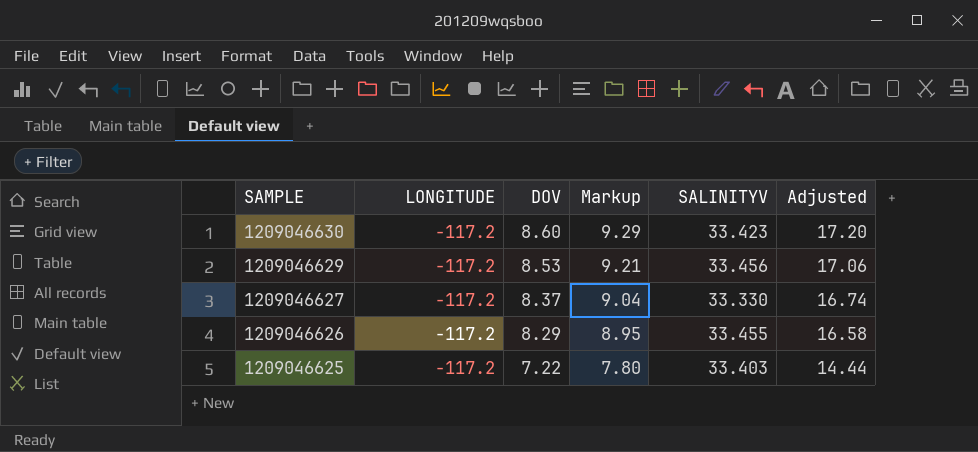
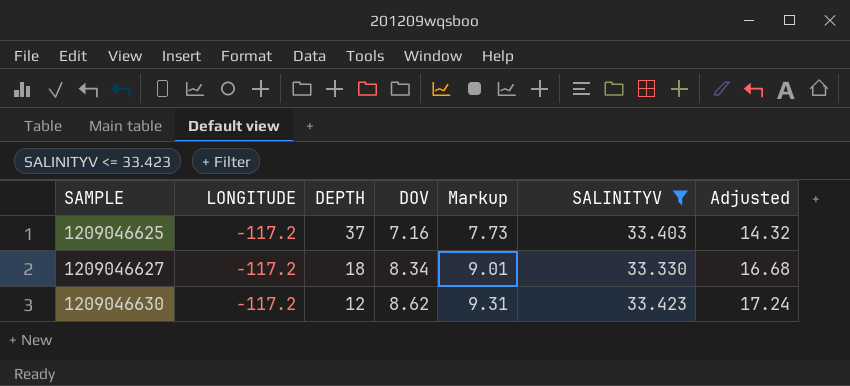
filter: none -> SALINITYV <= 33.423
row order: SAMPLE descending -> SAMPLE ascending
column DEPTH | position: none -> 3
1209046625 | DOV: 7.22 -> 7.16
1209046625 | Markup: 7.80 -> 7.73
1209046625 | Adjusted: 14.44 -> 14.32
1209046627 | DOV: 8.37 -> 8.34
1209046627 | Markup: 9.04 -> 9.01
1209046627 | Adjusted: 16.74 -> 16.68
1209046630 | DOV: 8.60 -> 8.62
1209046630 | Markup: 9.29 -> 9.31
1209046630 | Adjusted: 17.20 -> 17.24

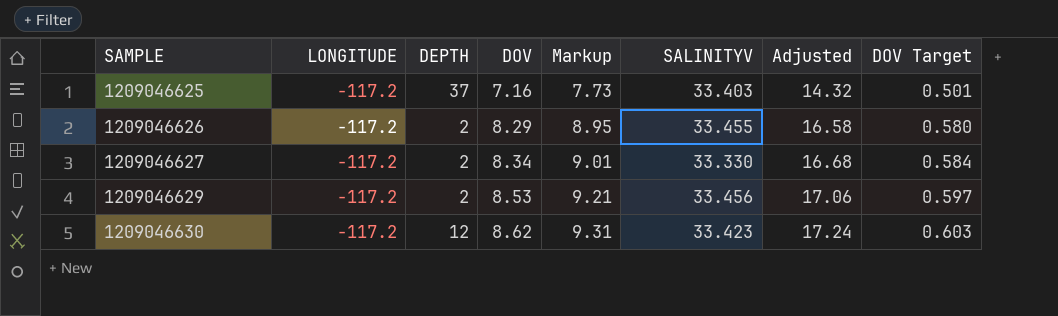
filter: SALINITYV <= 33.423 -> none
column DOV Target | formula: none -> [DOV] * 0.07
1209046627 | DEPTH: 18 -> 2

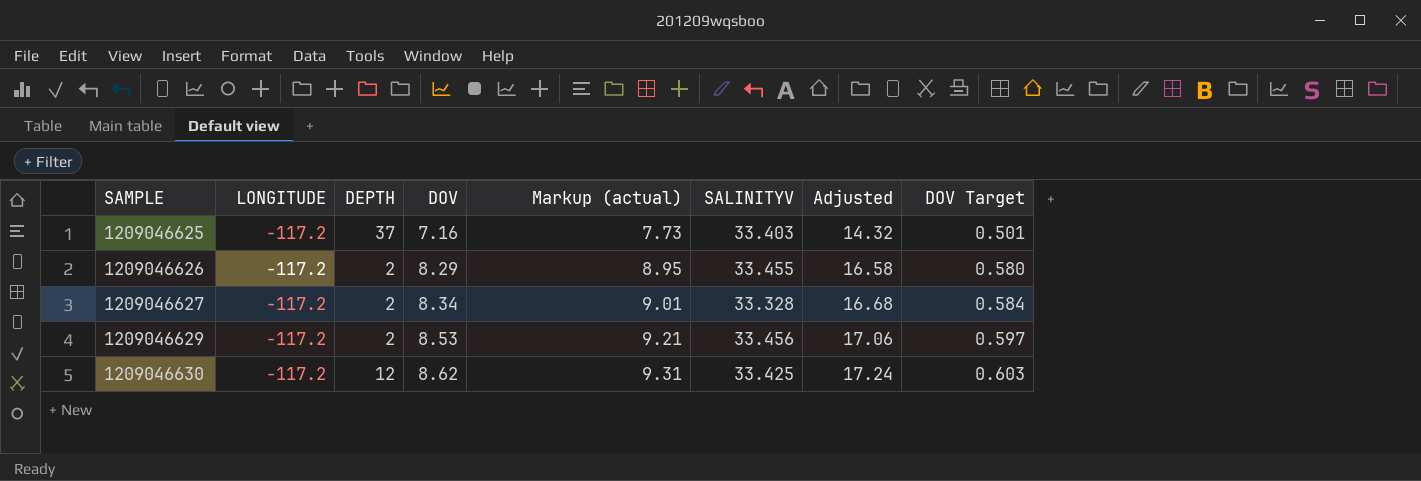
column name: Markup -> Markup (actual)
1209046627 | SALINITYV: 33.330 -> 33.328
1209046630 | SALINITYV: 33.423 -> 33.425

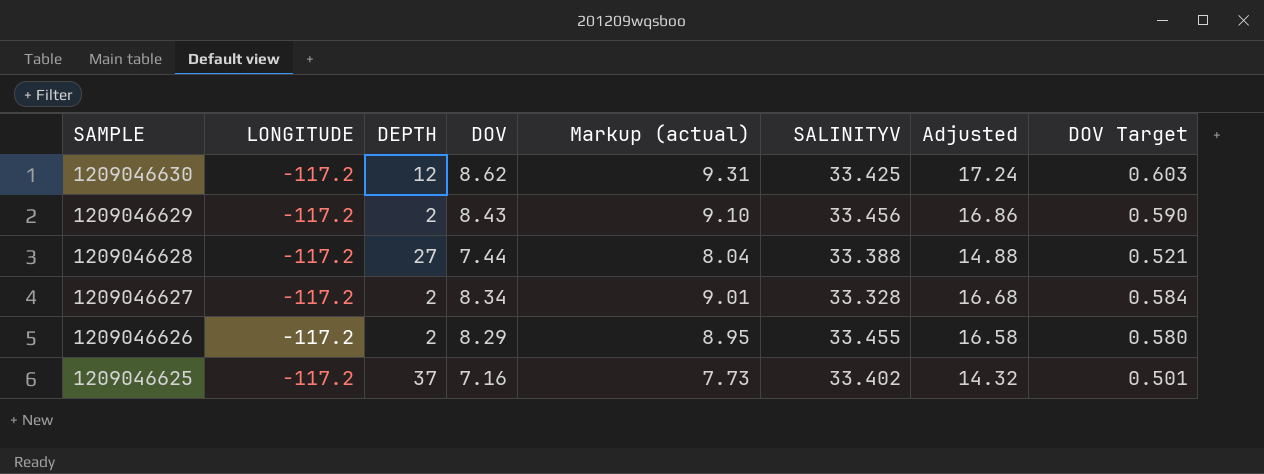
row order: SAMPLE ascending -> SAMPLE descending
1209046629 | DOV: 8.53 -> 8.43
1209046629 | Markup (actual): 9.21 -> 9.10
1209046629 | Adjusted: 17.06 -> 16.86
1209046629 | DOV Target: 0.597 -> 0.590
row 1209046628: none -> -117.2 | 27 | 7.44 | 8.04 | 33.388 | 14.88 | 0.521
1209046625 | SALINITYV: 33.403 -> 33.402

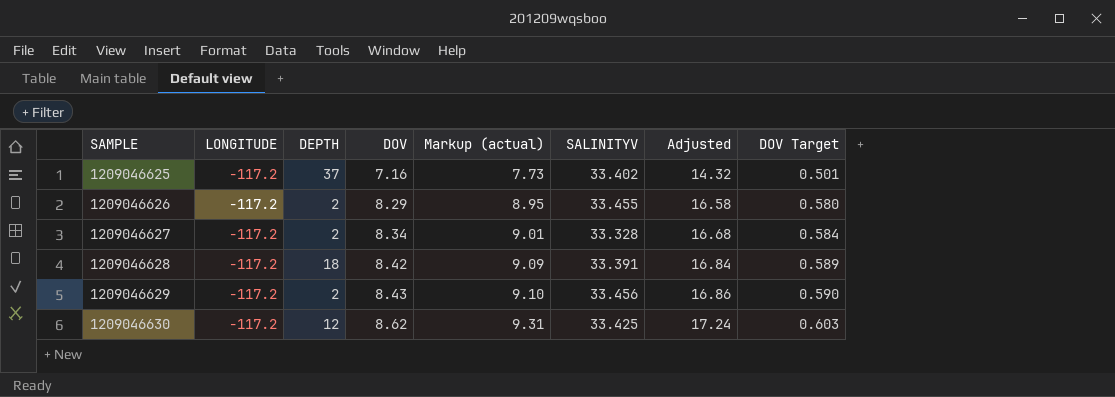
row order: SAMPLE descending -> SAMPLE ascending
1209046628 | DEPTH: 27 -> 18
1209046628 | DOV: 7.44 -> 8.42
1209046628 | Markup (actual): 8.04 -> 9.09
1209046628 | SALINITYV: 33.388 -> 33.391
1209046628 | Adjusted: 14.88 -> 16.84
1209046628 | DOV Target: 0.521 -> 0.589

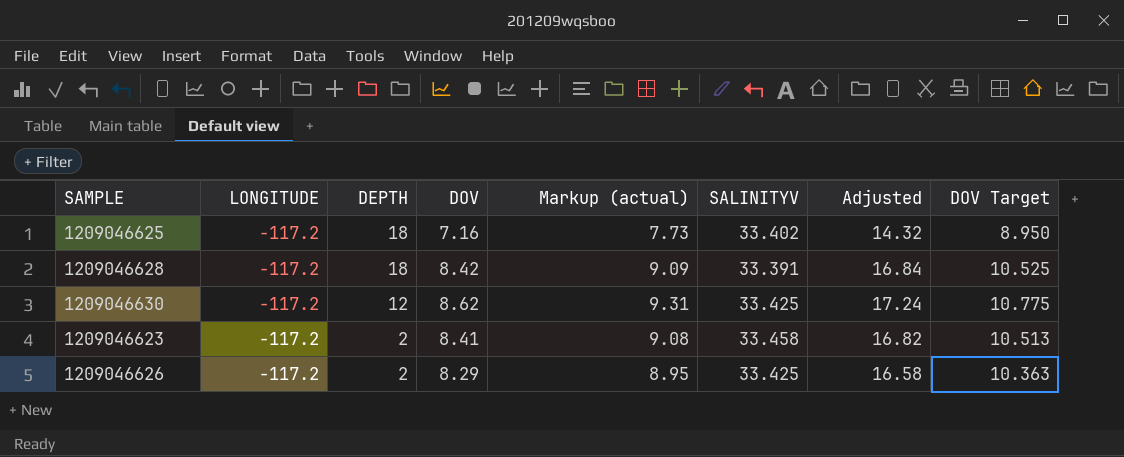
row order: SAMPLE ascending -> DEPTH descending
column DOV Target | formula: [DOV] * 0.07 -> [DOV] * 1.25
row 1209046627: -117.2 | 2 | 8.34 | 9.01 | 33.328 | 16.68 | 0.584 -> none
row 1209046629: -117.2 | 2 | 8.43 | 9.10 | 33.456 | 16.86 | 0.590 -> none
1209046625 | DEPTH: 37 -> 18
row 1209046623: none -> -117.2 | 2 | 8.41 | 9.08 | 33.458 | 16.82 | 10.513
1209046626 | SALINITYV: 33.455 -> 33.425

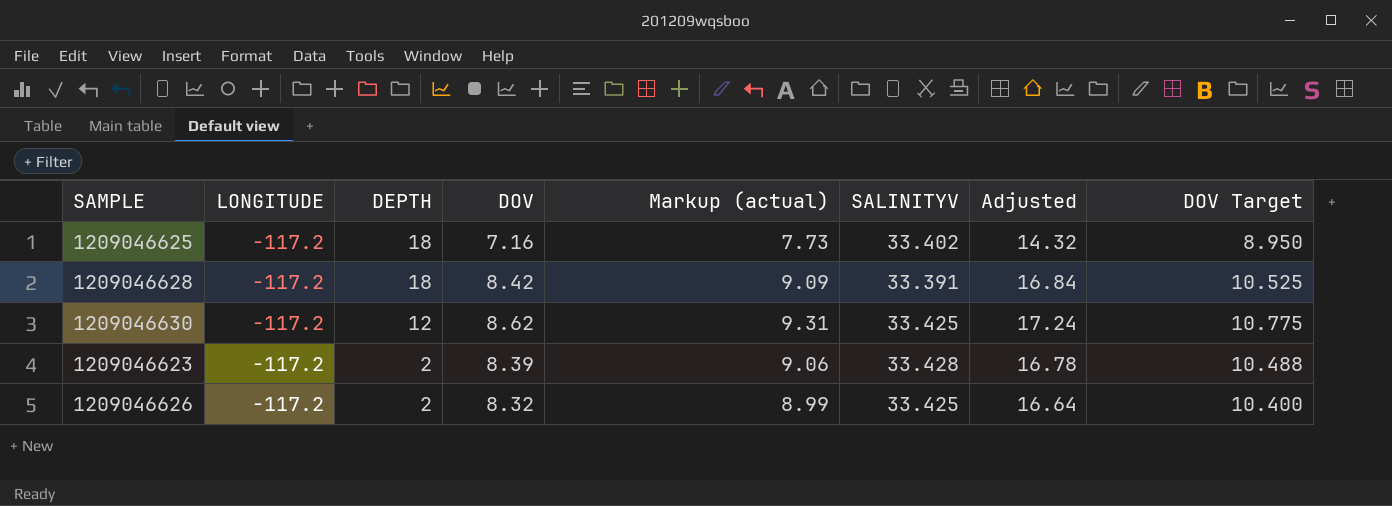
1209046623 | DOV: 8.41 -> 8.39
1209046623 | Markup (actual): 9.08 -> 9.06
1209046623 | SALINITYV: 33.458 -> 33.428
1209046623 | Adjusted: 16.82 -> 16.78
1209046623 | DOV Target: 10.513 -> 10.488
1209046626 | DOV: 8.29 -> 8.32
1209046626 | Markup (actual): 8.95 -> 8.99
1209046626 | Adjusted: 16.58 -> 16.64
1209046626 | DOV Target: 10.363 -> 10.400

